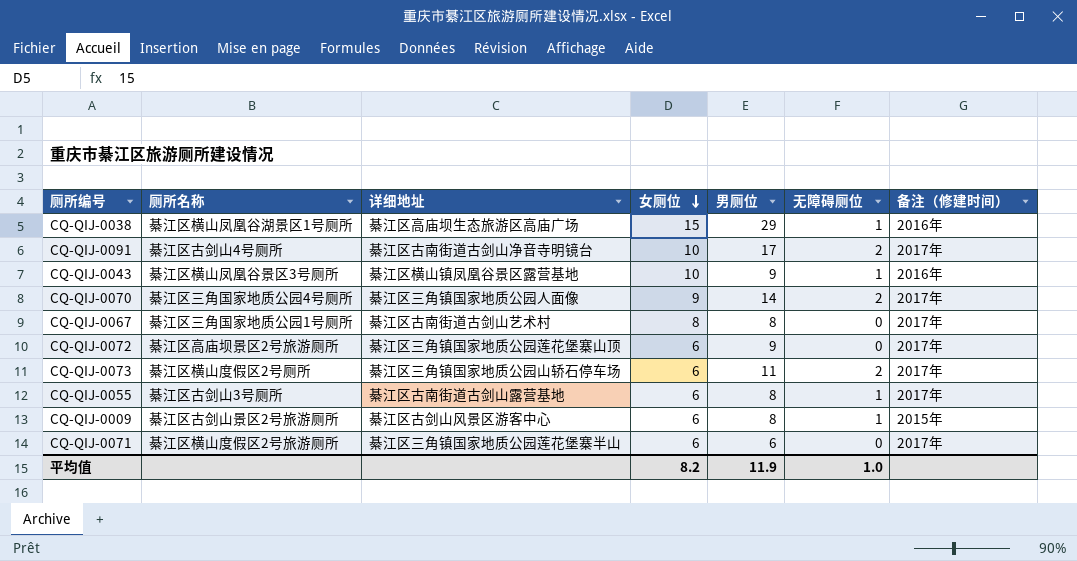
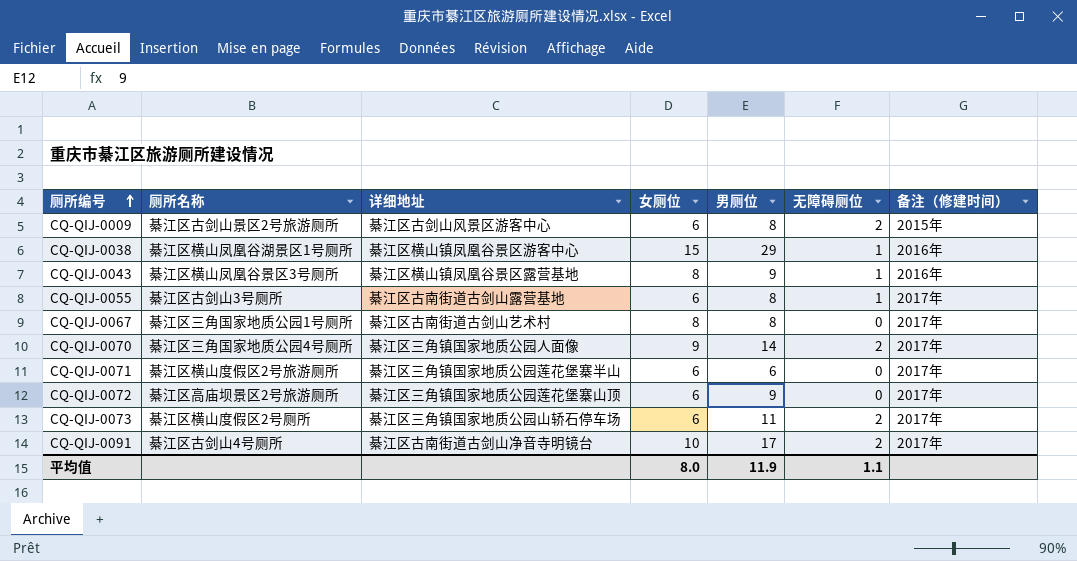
row order: 女厕位 descending -> 厕所编号 ascending
CQ-QIJ-0009 | 无障碍厕位: 1 -> 2
CQ-QIJ-0038 | 详细地址: 綦江区高庙坝生态旅游区高庙广场 -> 綦江区横山镇凤凰谷景区游客中心
CQ-QIJ-0043 | 女厕位: 10 -> 8
平均值 | 女厕位: 8.2 -> 8.0
平均值 | 无障碍厕位: 1.0 -> 1.1

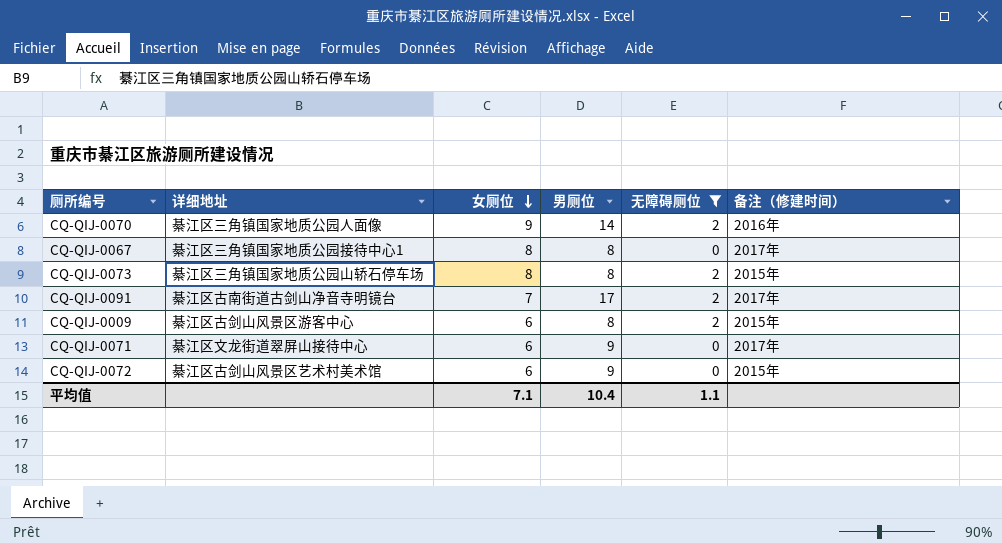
filter: none -> 无障碍厕位 != 1
row order: 厕所编号 ascending -> 女厕位 descending
column 厕所名称 | position: 2 -> none
CQ-QIJ-0070 | 备注（修建时间）: 2017年 -> 2016年
CQ-QIJ-0067 | 详细地址: 綦江区古南街道古剑山艺术村 -> 綦江区三角镇国家地质公园接待中心1
CQ-QIJ-0073 | 女厕位: 6 -> 8
CQ-QIJ-0073 | 男厕位: 11 -> 8
CQ-QIJ-0073 | 备注（修建时间）: 2017年 -> 2015年
CQ-QIJ-0091 | 女厕位: 10 -> 7
CQ-QIJ-0071 | 详细地址: 綦江区三角镇国家地质公园莲花堡寨半山 -> 綦江区文龙街道翠屏山接待中心
CQ-QIJ-0071 | 男厕位: 6 -> 9
CQ-QIJ-0072 | 详细地址: 綦江区三角镇国家地质公园莲花堡寨山顶 -> 綦江区古剑山风景区艺术村美术馆
CQ-QIJ-0072 | 备注（修建时间）: 2017年 -> 2015年
平均值 | 女厕位: 8.0 -> 7.1
平均值 | 男厕位: 11.9 -> 10.4

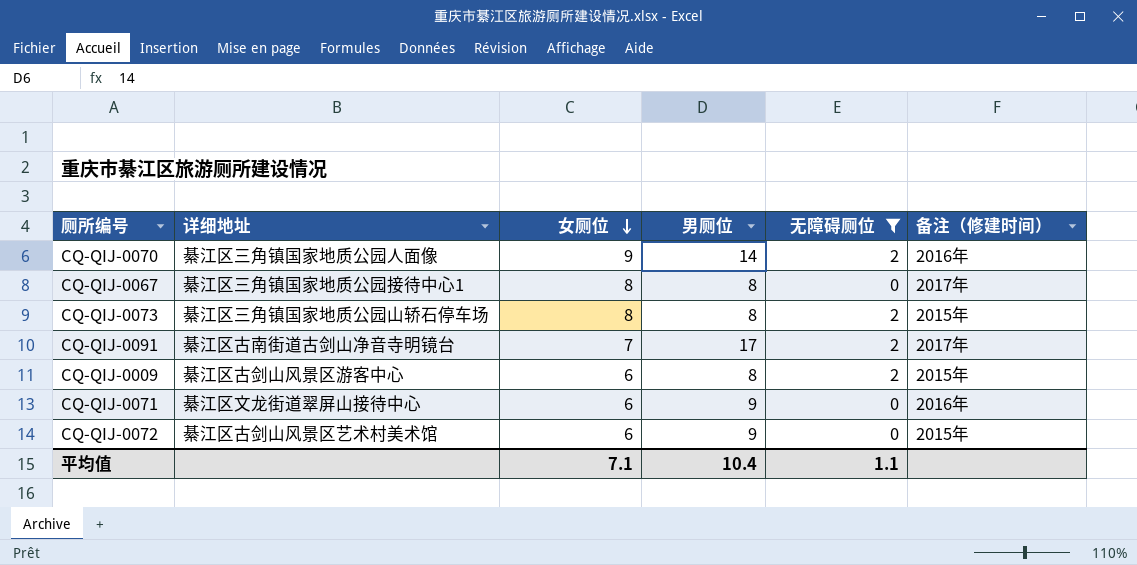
CQ-QIJ-0071 | 备注（修建时间）: 2017年 -> 2016年

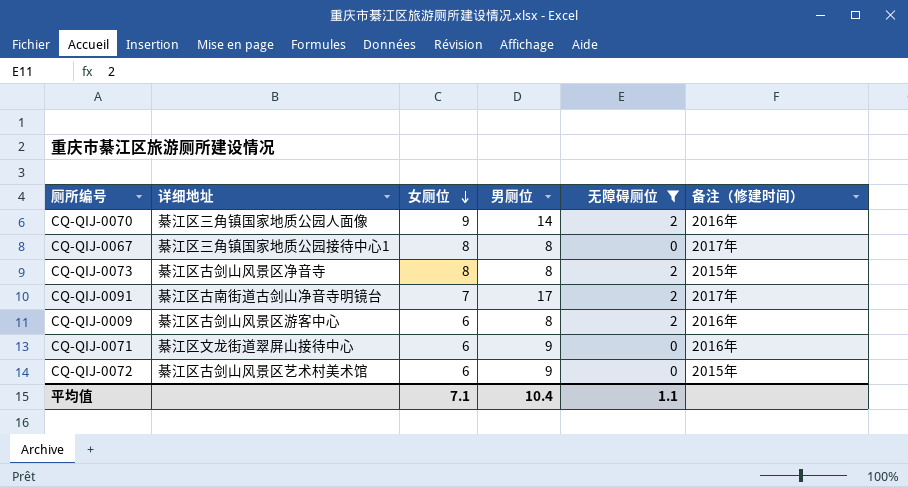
CQ-QIJ-0073 | 详细地址: 綦江区三角镇国家地质公园山轿石停车场 -> 綦江区古剑山风景区净音寺
CQ-QIJ-0009 | 备注（修建时间）: 2015年 -> 2016年

